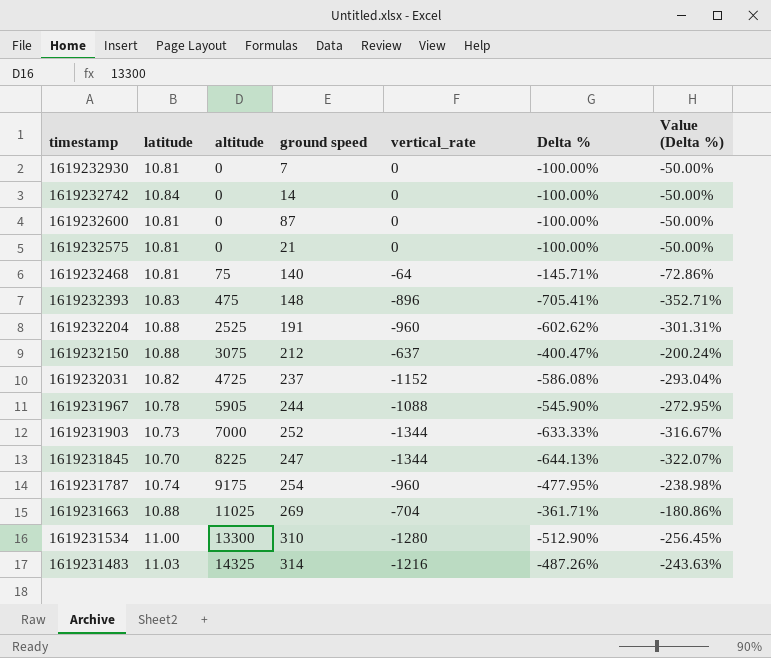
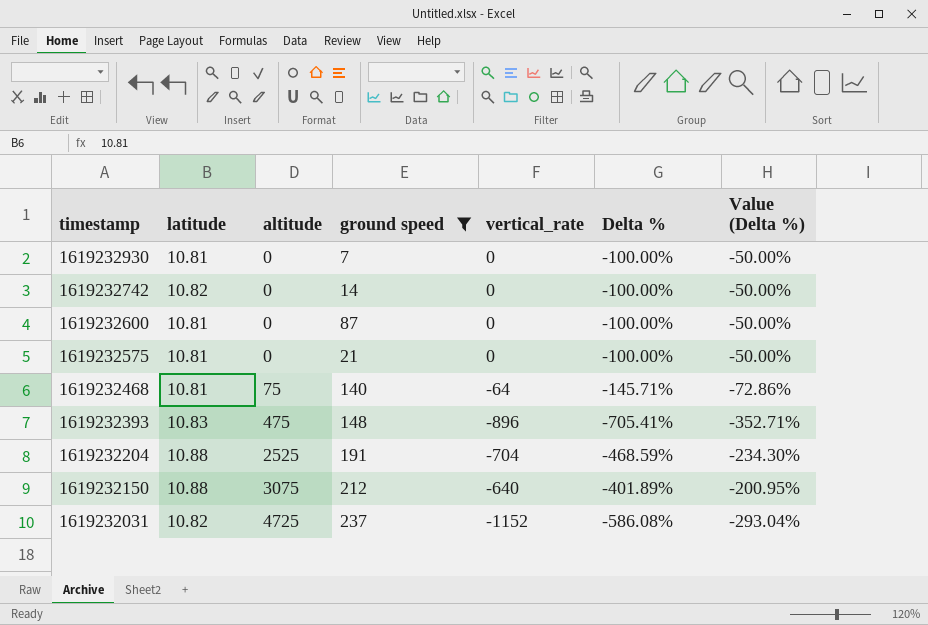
filter: none -> ground speed <= 237
1619232742 | latitude: 10.84 -> 10.82
1619232204 | vertical_rate: -960 -> -704
1619232204 | Delta %: -602.62% -> -468.59%
1619232204 | Value (Delta %): -301.31% -> -234.30%
1619232150 | vertical_rate: -637 -> -640
1619232150 | Delta %: -400.47% -> -401.89%
1619232150 | Value (Delta %): -200.24% -> -200.95%

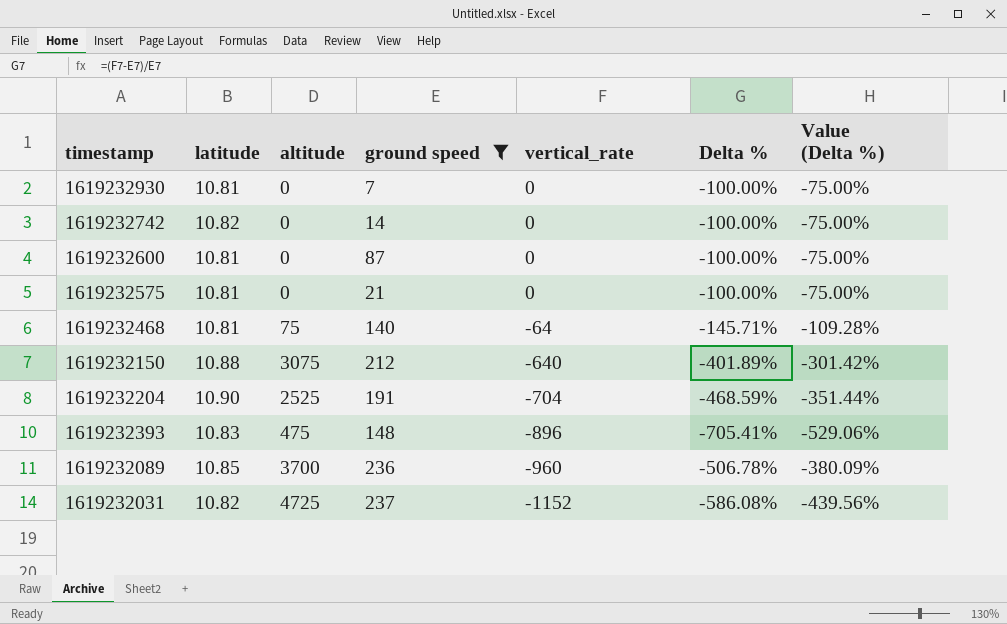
row order: timestamp descending -> vertical_rate descending
column Value (Delta %) | formula: [Delta %] * 0.5 -> [Delta %] * 0.75
1619232204 | latitude: 10.88 -> 10.90
row 1619232089: none -> 10.85 | 3700 | 236 | -960 | -506.78% | -380.09%

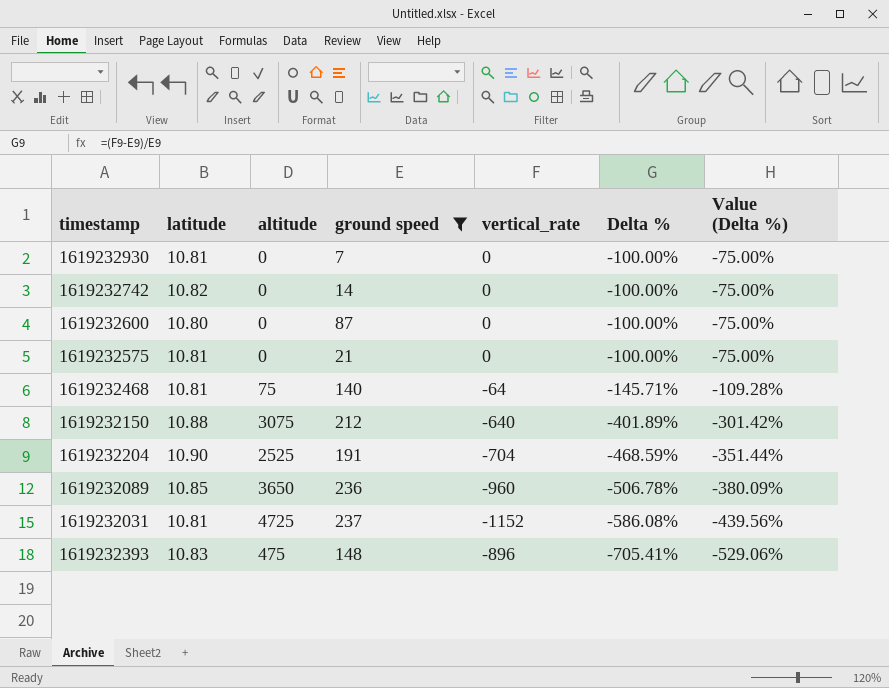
row order: vertical_rate descending -> Delta % descending
1619232600 | latitude: 10.81 -> 10.80
1619232089 | altitude: 3700 -> 3650
1619232031 | latitude: 10.82 -> 10.81

